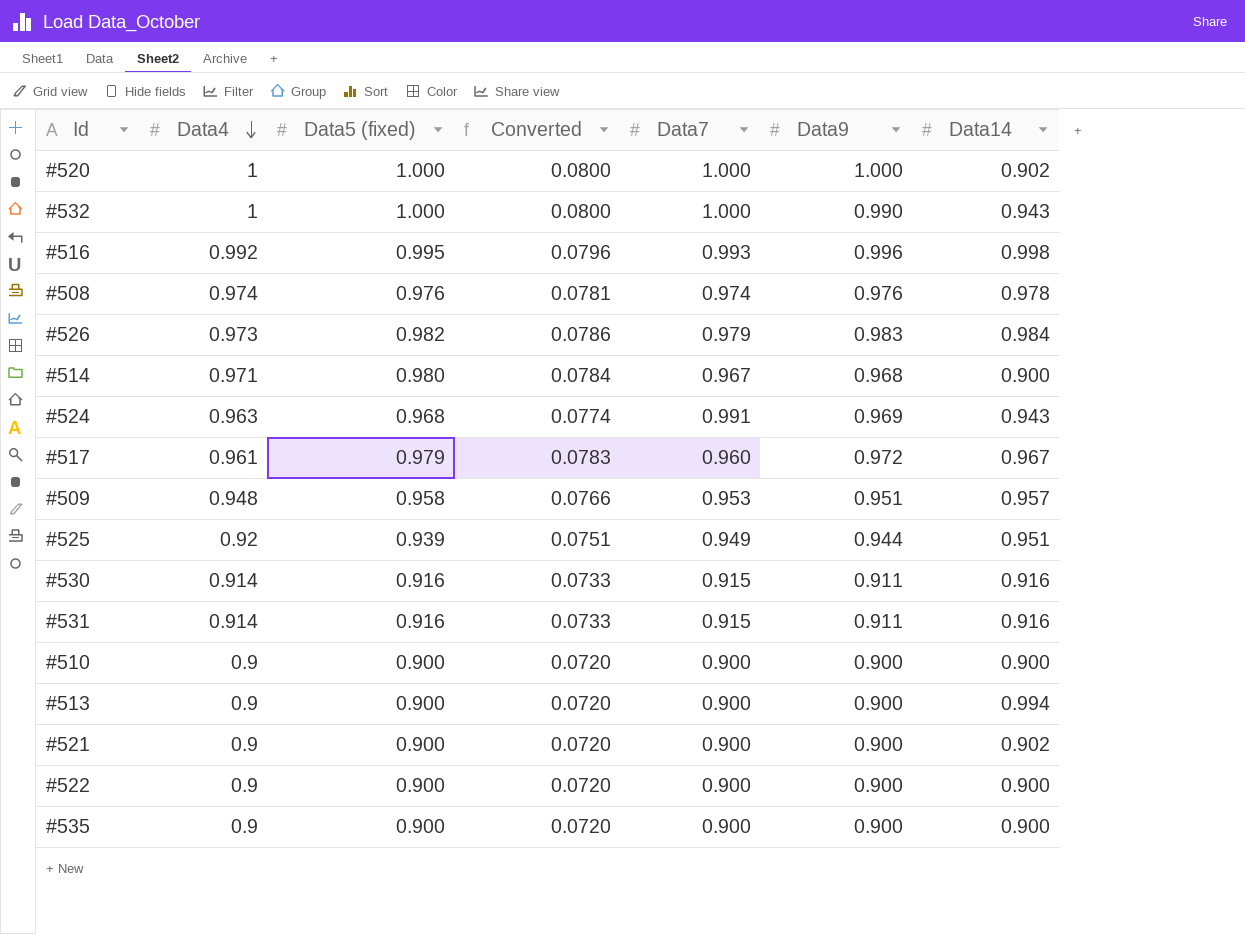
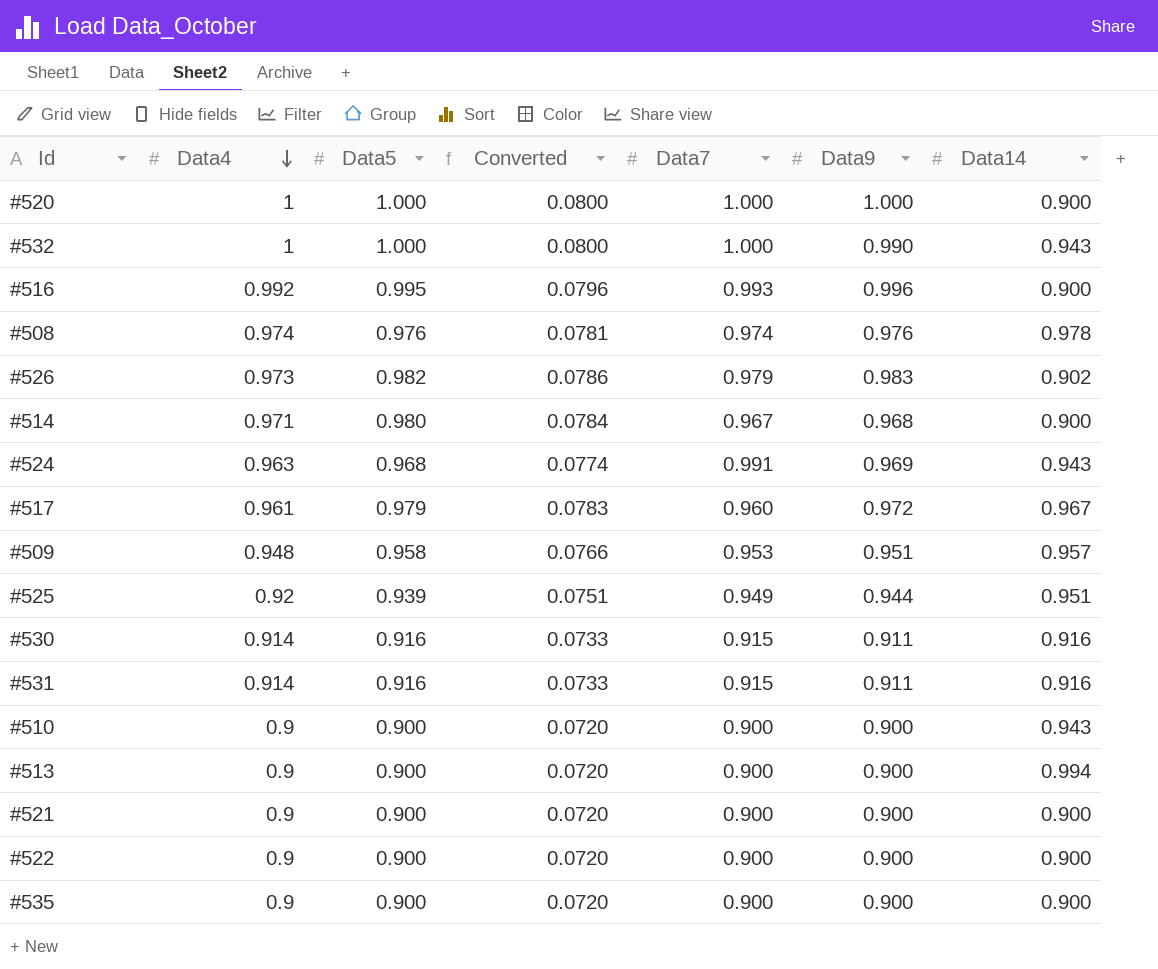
column name: Data5 (fixed) -> Data5
#520 | Data14: 0.902 -> 0.900
#516 | Data14: 0.998 -> 0.900
#526 | Data14: 0.984 -> 0.902
#510 | Data14: 0.900 -> 0.943
#521 | Data14: 0.902 -> 0.900

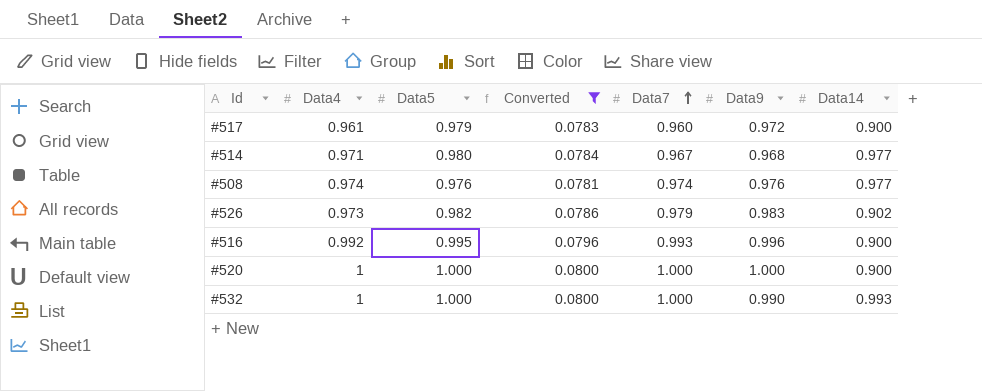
filter: none -> Converted >= 0.0781
row order: Data4 descending -> Data7 ascending
#517 | Data14: 0.967 -> 0.900
#514 | Data14: 0.900 -> 0.977
#508 | Data14: 0.978 -> 0.977
#532 | Data14: 0.943 -> 0.993

